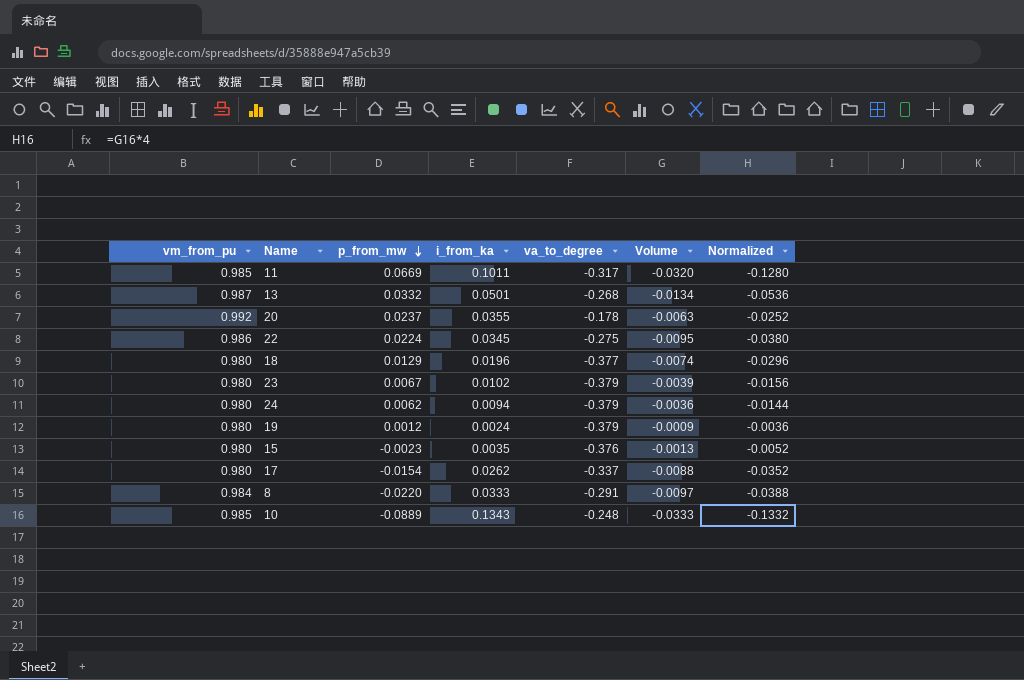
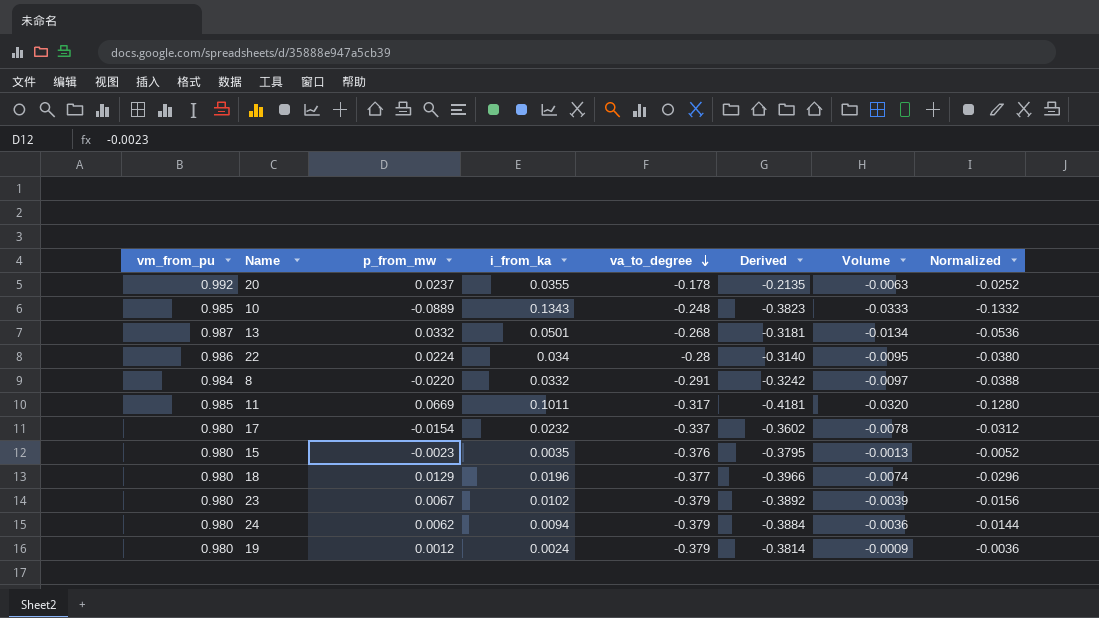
row order: p_from_mw descending -> va_to_degree descending
column Derived | formula: none -> [va_to_degree] - [i_from_ka]
22 | i_from_ka: 0.0345 -> 0.034
22 | va_to_degree: -0.275 -> -0.28
8 | i_from_ka: 0.0333 -> 0.0332
17 | i_from_ka: 0.0262 -> 0.0232
17 | Volume: -0.0088 -> -0.0078
17 | Normalized: -0.0352 -> -0.0312

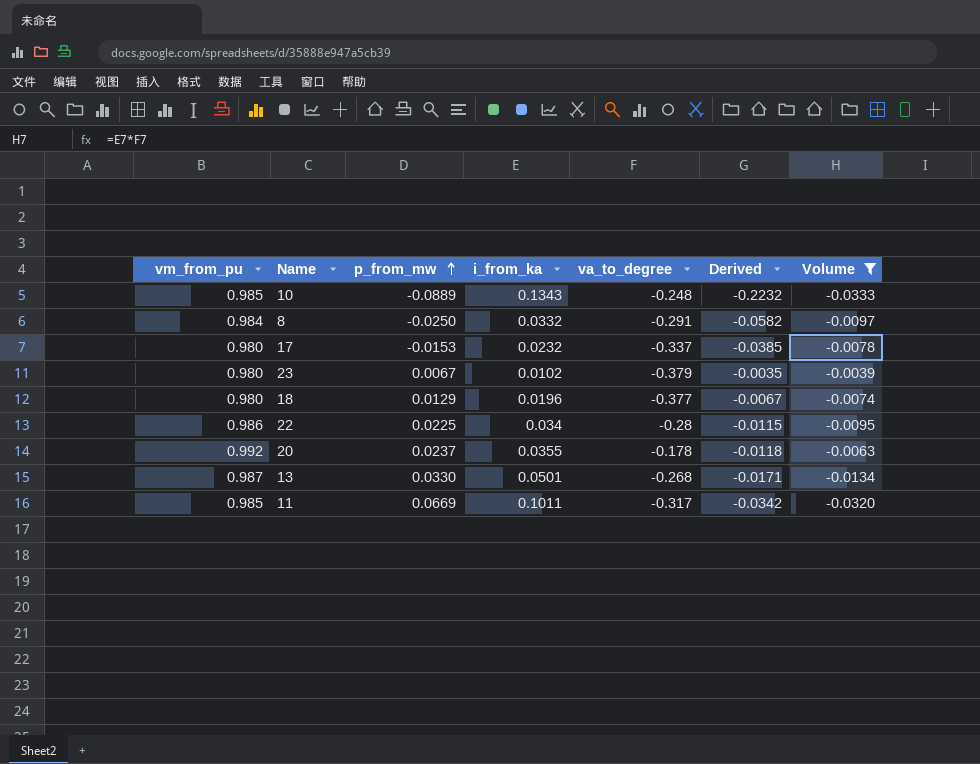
filter: none -> Volume <= -0.0039
row order: va_to_degree descending -> p_from_mw ascending
column Normalized | formula: [Volume] * 4 -> none
column Derived | formula: [va_to_degree] - [i_from_ka] -> [p_from_mw] - [i_from_ka]
8 | p_from_mw: -0.0220 -> -0.0250
17 | p_from_mw: -0.0154 -> -0.0153
22 | p_from_mw: 0.0224 -> 0.0225
13 | p_from_mw: 0.0332 -> 0.0330

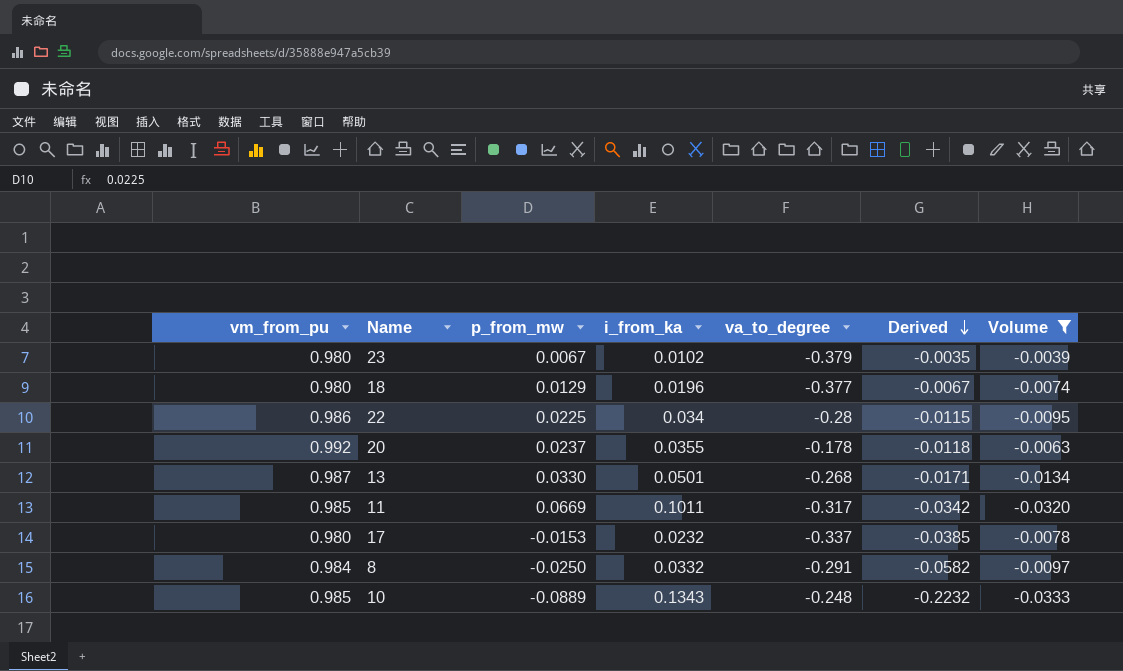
row order: p_from_mw ascending -> Derived descending

